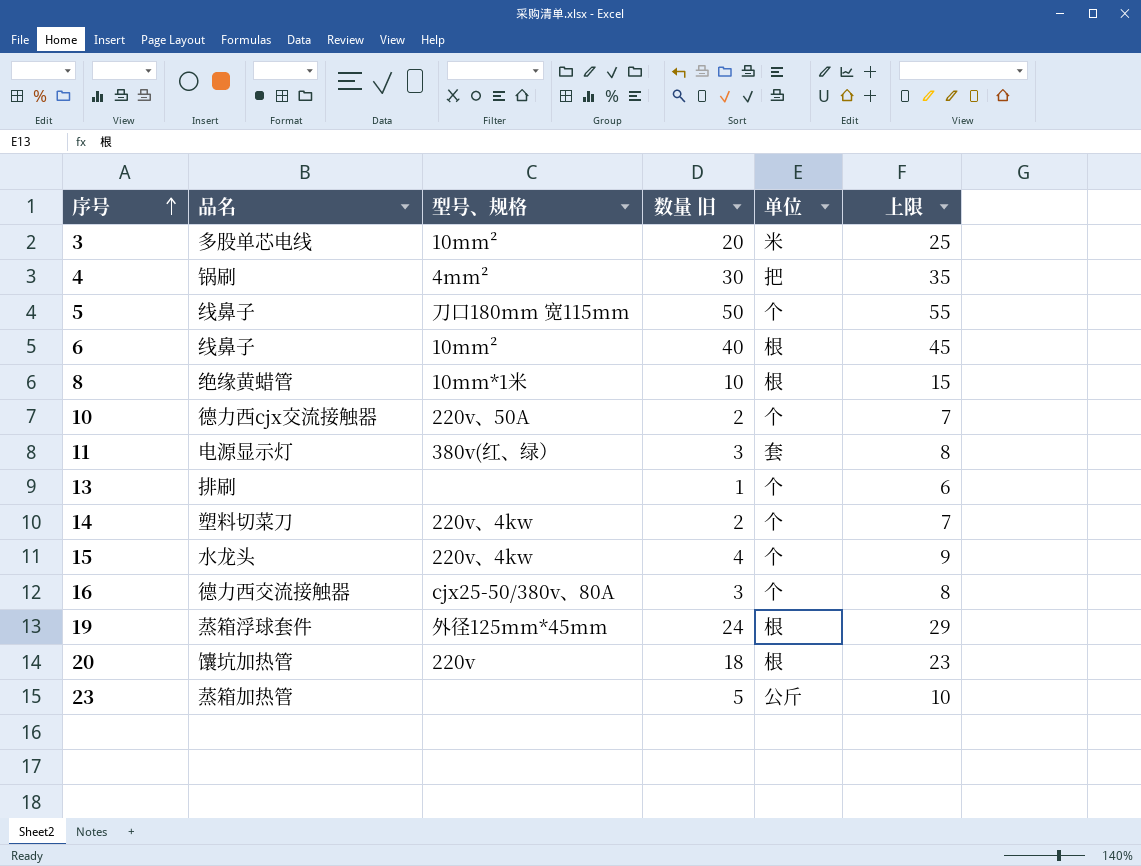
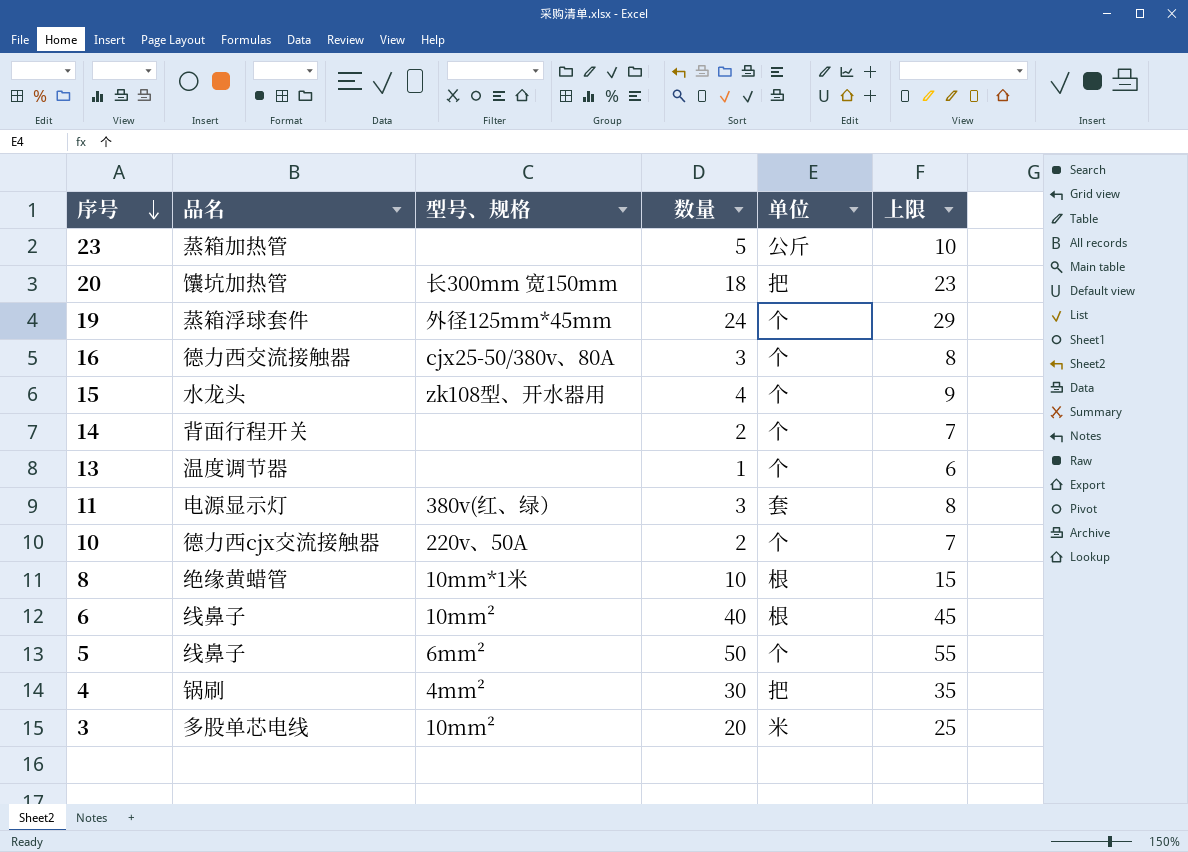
row order: 序号 ascending -> 序号 descending
column name: 数量 旧 -> 数量
20 | 型号、规格: 220v -> 长300mm 宽150mm
20 | 单位: 根 -> 把
19 | 单位: 根 -> 个
15 | 型号、规格: 220v、4kw -> zk108型、开水器用
14 | 品名: 塑料切菜刀 -> 背面行程开关
14 | 型号、规格: 220v、4kw -> none
13 | 品名: 排刷 -> 温度调节器
5 | 型号、规格: 刀口180mm 宽115mm -> 6mm²

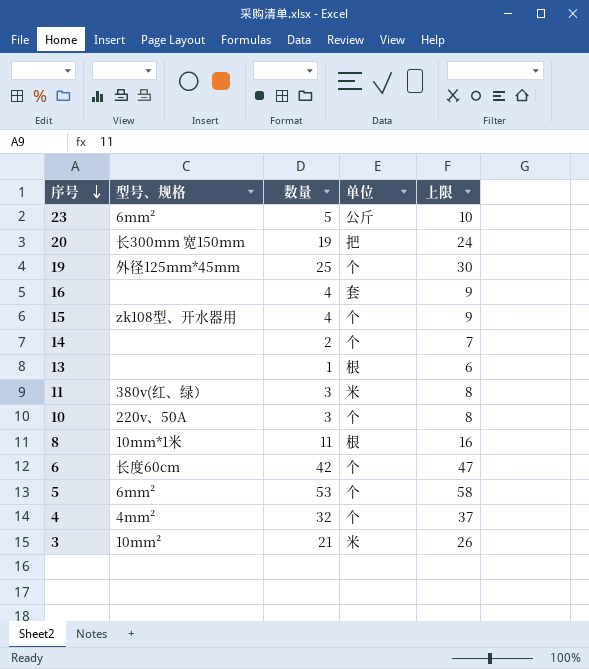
column 品名 | position: 2 -> none
23 | 型号、规格: none -> 6mm²
20 | 数量: 18 -> 19
20 | 上限: 23 -> 24
19 | 数量: 24 -> 25
19 | 上限: 29 -> 30
16 | 型号、规格: cjx25-50/380v、80A -> none
16 | 数量: 3 -> 4
16 | 单位: 个 -> 套
16 | 上限: 8 -> 9
13 | 单位: 个 -> 根
11 | 单位: 套 -> 米
10 | 数量: 2 -> 3
10 | 上限: 7 -> 8
8 | 数量: 10 -> 11
8 | 上限: 15 -> 16
6 | 型号、规格: 10mm² -> 长度60cm
6 | 数量: 40 -> 42
6 | 单位: 根 -> 个
6 | 上限: 45 -> 47
5 | 数量: 50 -> 53
5 | 上限: 55 -> 58
4 | 数量: 30 -> 32
4 | 单位: 把 -> 个
4 | 上限: 35 -> 37
3 | 数量: 20 -> 21
3 | 上限: 25 -> 26

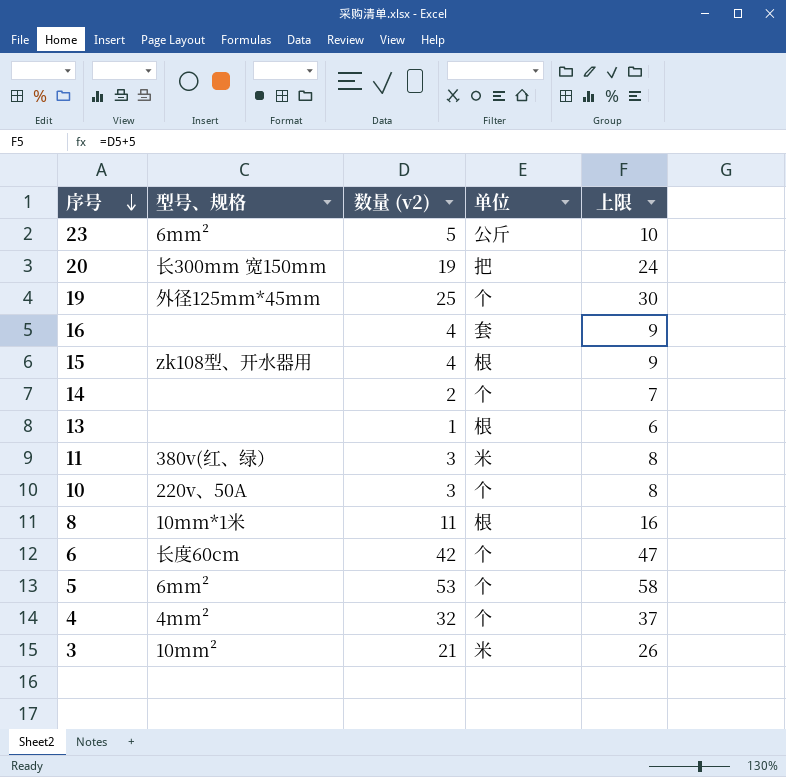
column name: 数量 -> 数量 (v2)
15 | 单位: 个 -> 根

